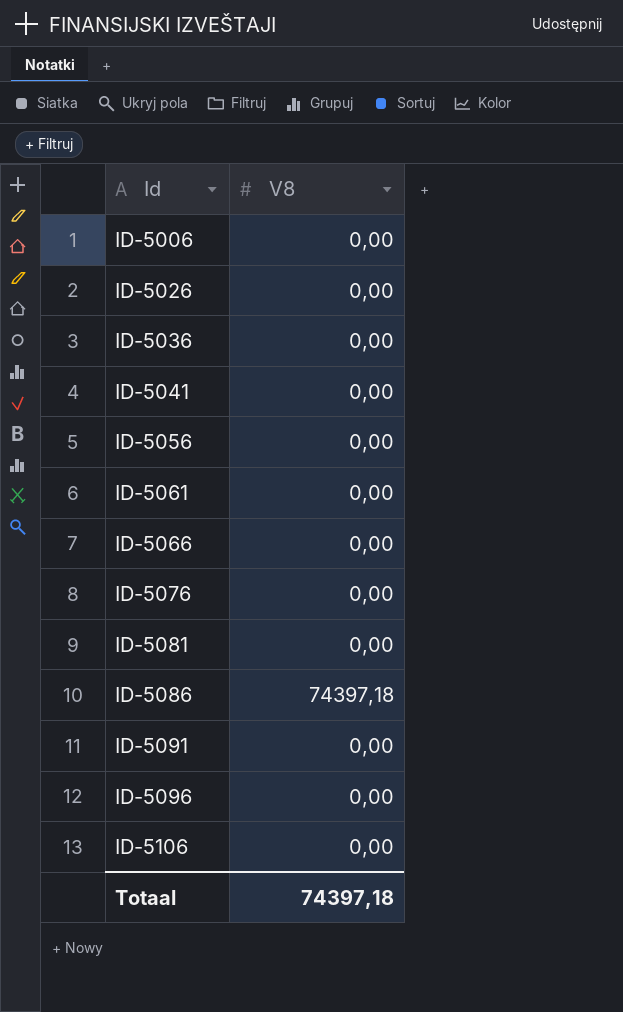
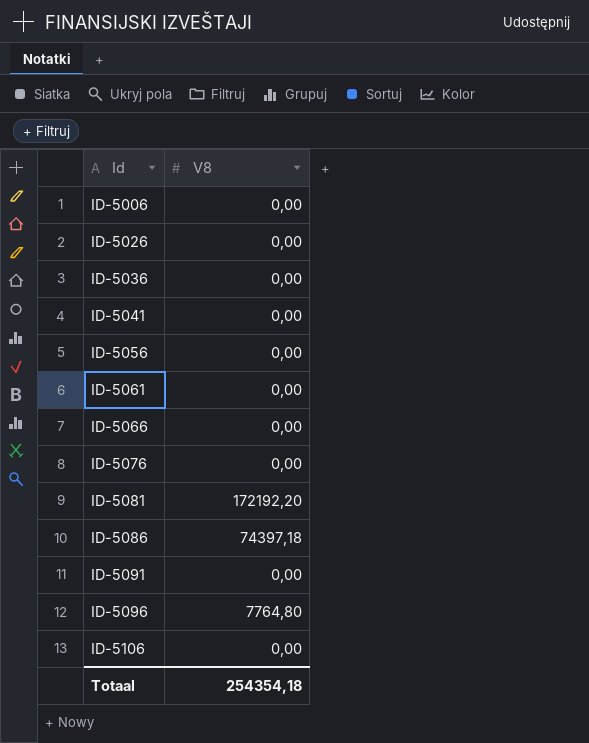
ID-5081 | V8: 0,00 -> 172192,20
ID-5096 | V8: 0,00 -> 7764,80
Totaal | V8: 74397,18 -> 254354,18

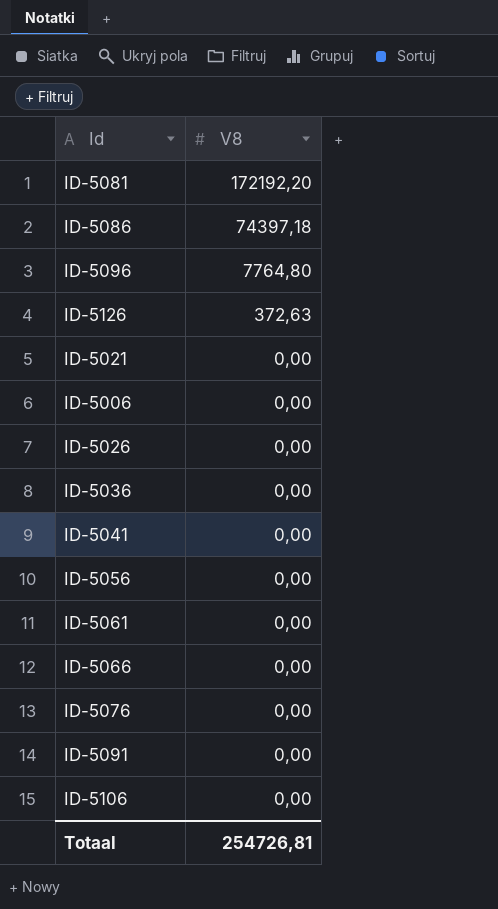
row order: Id ascending -> V8 descending
row ID-5126: none -> 372,63
row ID-5021: none -> 0,00
Totaal | V8: 254354,18 -> 254726,81

